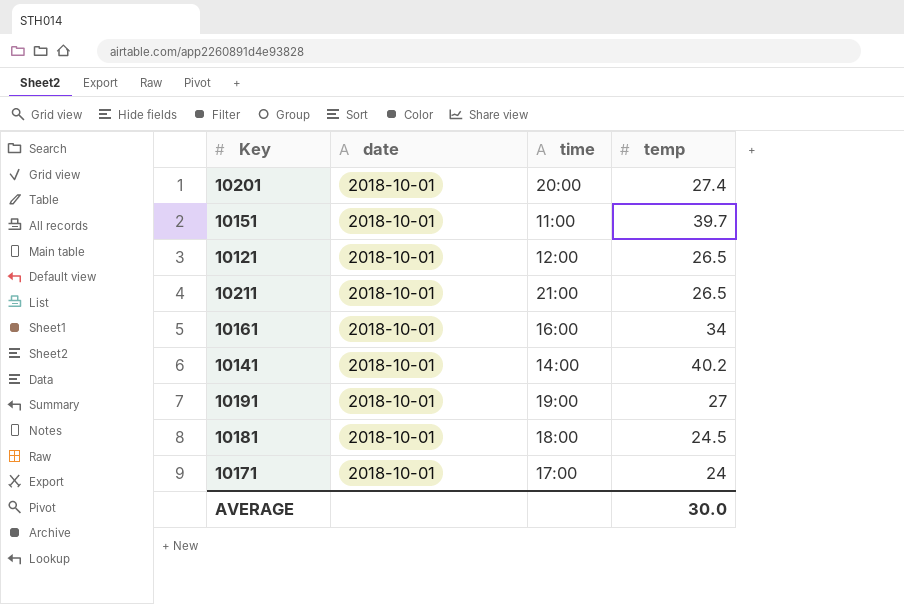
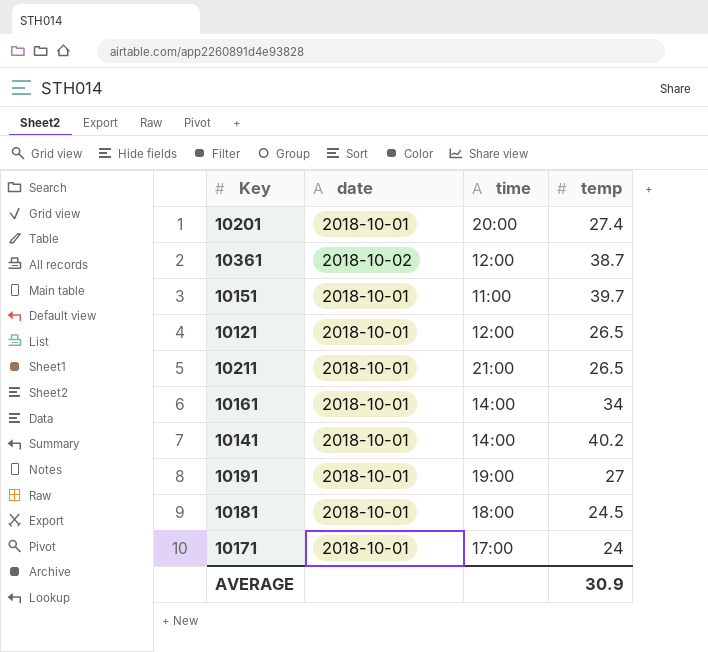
row 10361: none -> 2018-10-02 | 12:00 | 38.7
10161 | time: 16:00 -> 14:00
AVERAGE | temp: 30.0 -> 30.9

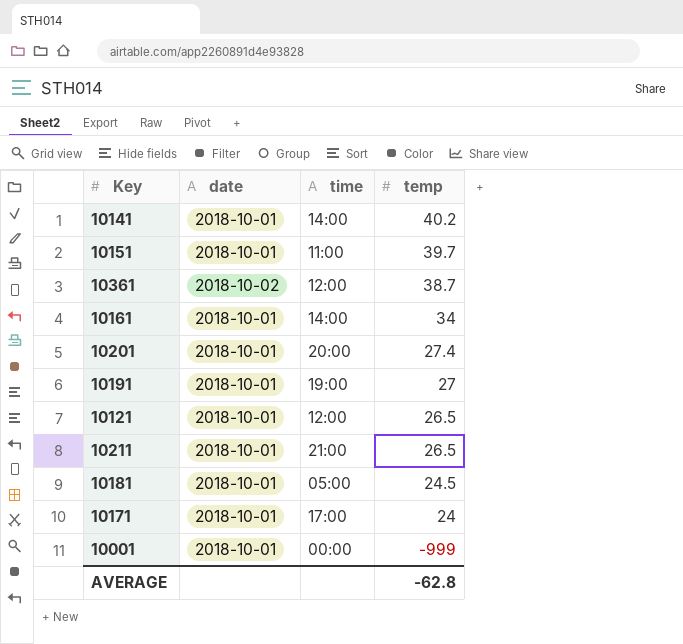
row order: none -> temp descending
10181 | time: 18:00 -> 05:00
row 10001: none -> 2018-10-01 | 00:00 | -999
AVERAGE | temp: 30.9 -> -62.8

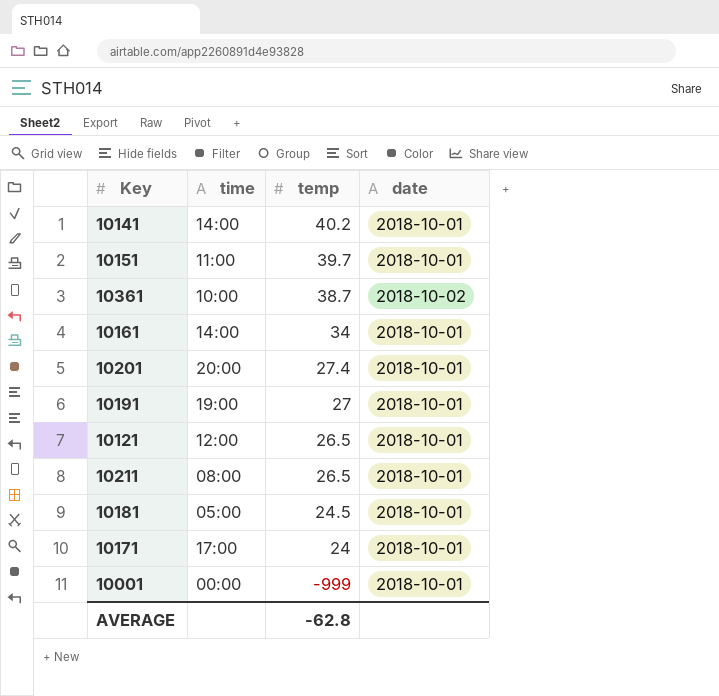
column date | position: 2 -> 4
10361 | time: 12:00 -> 10:00
10211 | time: 21:00 -> 08:00

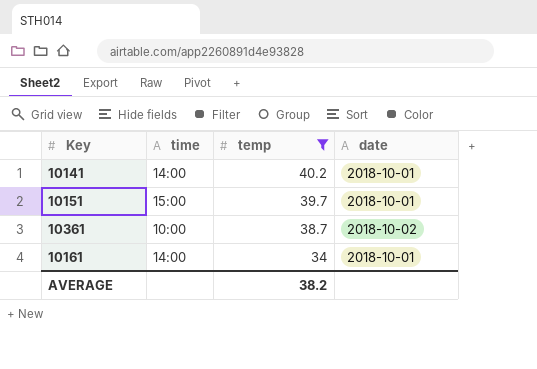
filter: none -> temp >= 34
10151 | time: 11:00 -> 15:00
AVERAGE | temp: -62.8 -> 38.2

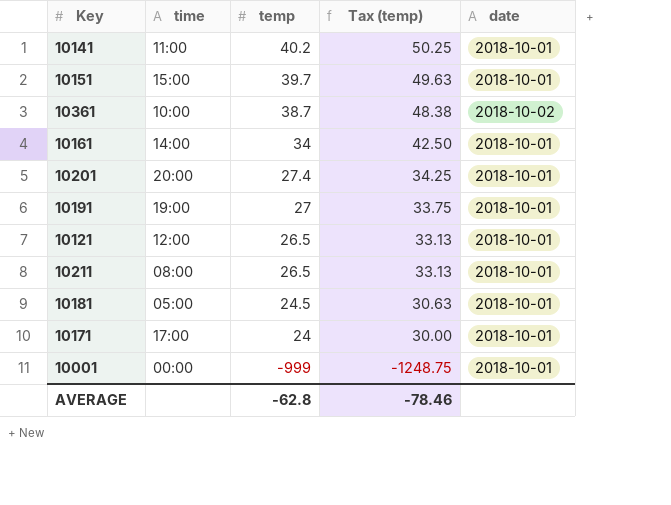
filter: temp >= 34 -> none
column Tax (temp) | formula: none -> [temp] * 1.25
10141 | time: 14:00 -> 11:00
AVERAGE | temp: 38.2 -> -62.8

